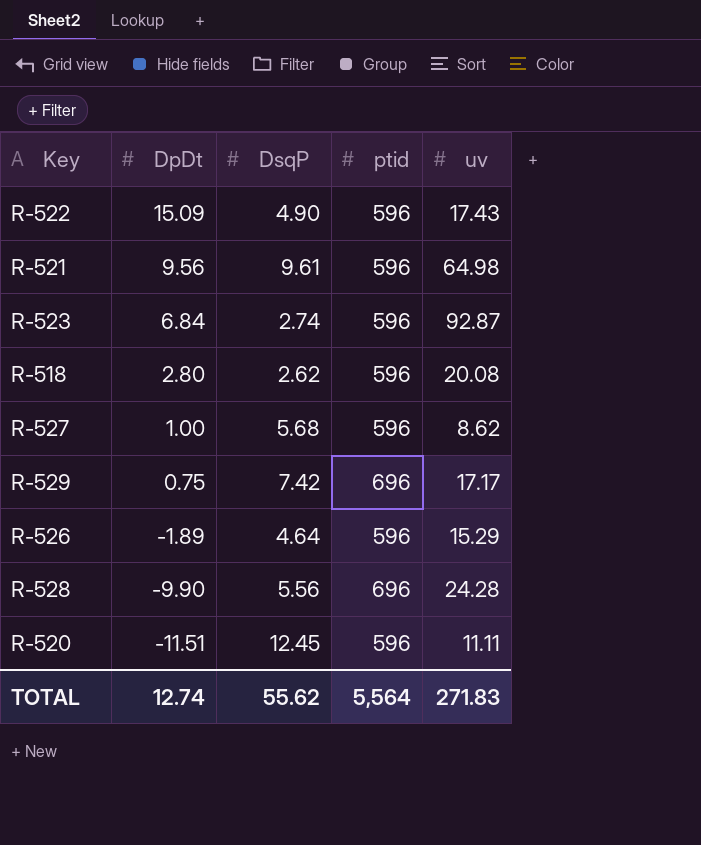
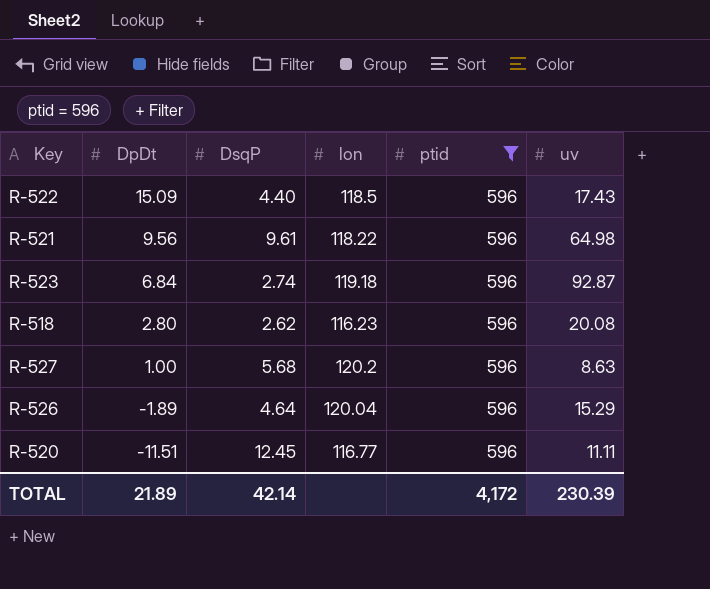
filter: none -> ptid = 596
column lon | position: none -> 4
R-522 | DsqP: 4.90 -> 4.40
R-527 | uv: 8.62 -> 8.63
TOTAL | DpDt: 12.74 -> 21.89
TOTAL | DsqP: 55.62 -> 42.14
TOTAL | ptid: 5,564 -> 4,172
TOTAL | uv: 271.83 -> 230.39

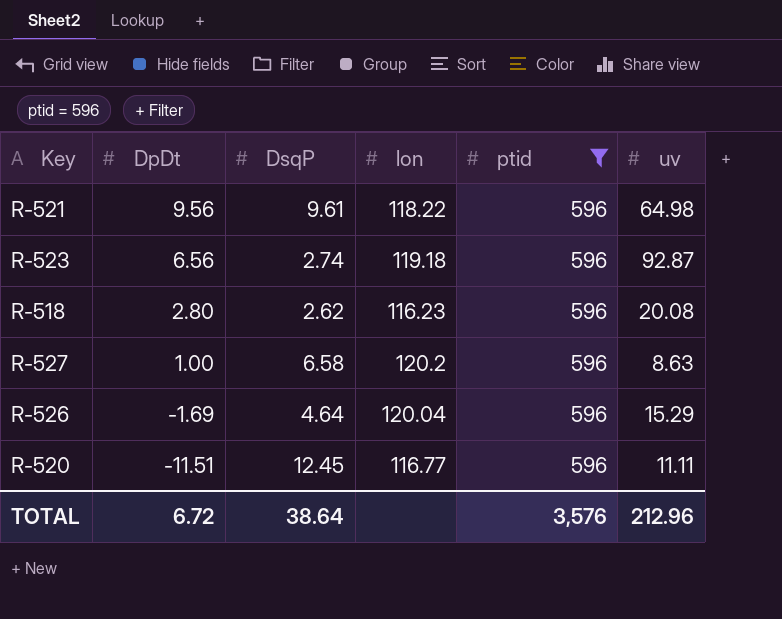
row R-522: 15.09 | 4.40 | 118.5 | 596 | 17.43 -> none
R-523 | DpDt: 6.84 -> 6.56
R-527 | DsqP: 5.68 -> 6.58
R-526 | DpDt: -1.89 -> -1.69
TOTAL | DpDt: 21.89 -> 6.72
TOTAL | DsqP: 42.14 -> 38.64
TOTAL | ptid: 4,172 -> 3,576
TOTAL | uv: 230.39 -> 212.96

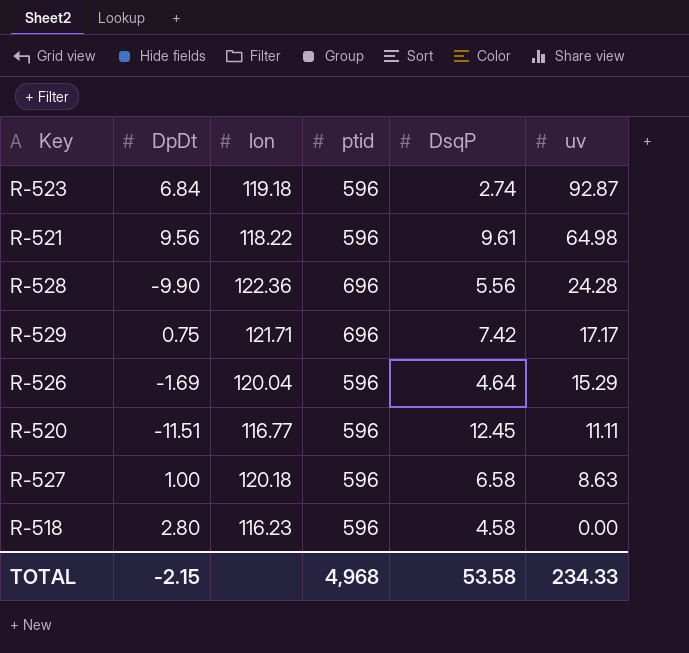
filter: ptid = 596 -> none
row order: DpDt descending -> uv descending
column DsqP | position: 3 -> 5
R-523 | DpDt: 6.56 -> 6.84
R-527 | lon: 120.2 -> 120.18
R-518 | DsqP: 2.62 -> 4.58
R-518 | uv: 20.08 -> 0.00
TOTAL | DpDt: 6.72 -> -2.15
TOTAL | ptid: 3,576 -> 4,968
TOTAL | DsqP: 38.64 -> 53.58
TOTAL | uv: 212.96 -> 234.33

